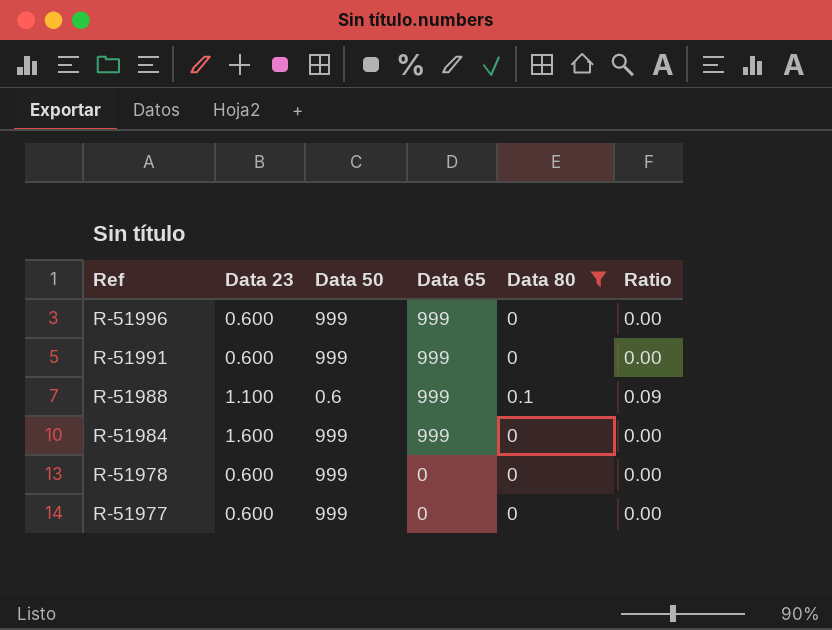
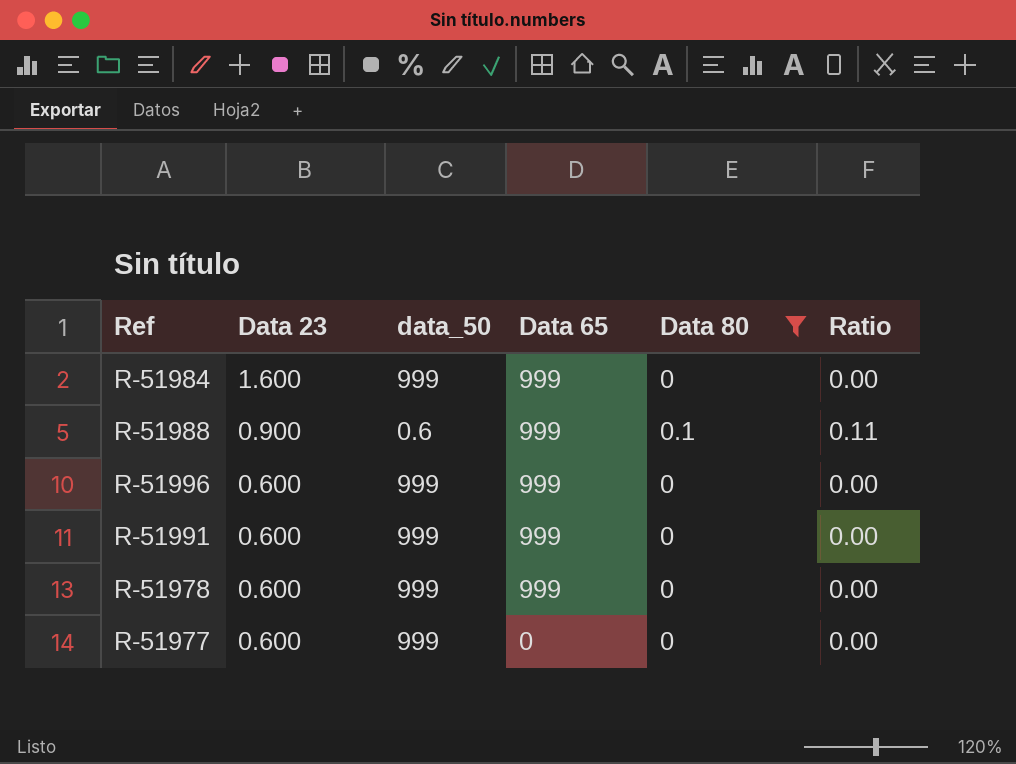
row order: Ref descending -> Data 23 descending
column name: Data 50 -> data_50
R-51988 | Data 23: 1.100 -> 0.900
R-51988 | Ratio: 0.09 -> 0.11
R-51978 | Data 65: 0 -> 999

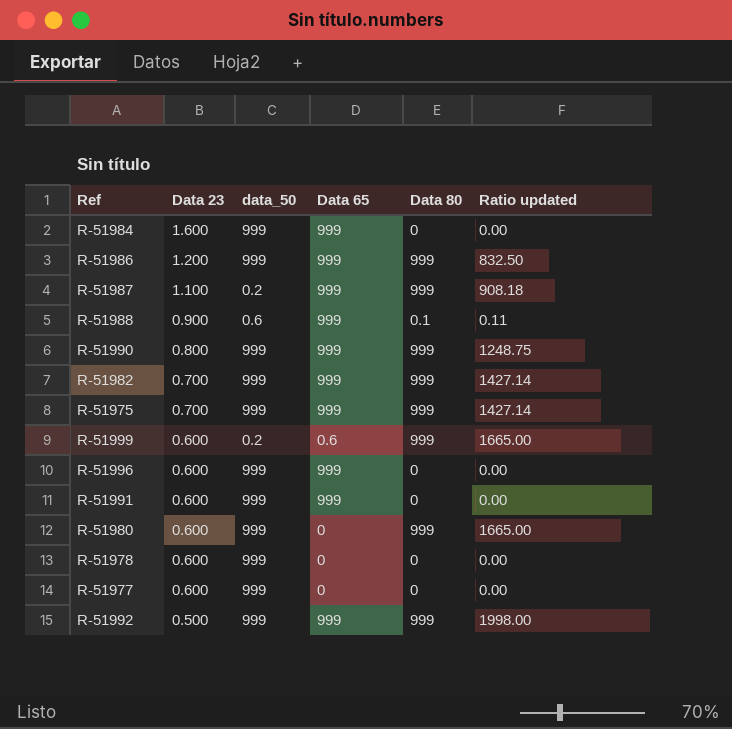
filter: Data 80 != 999 -> none
column name: Ratio -> Ratio updated
R-51978 | Data 65: 999 -> 0

